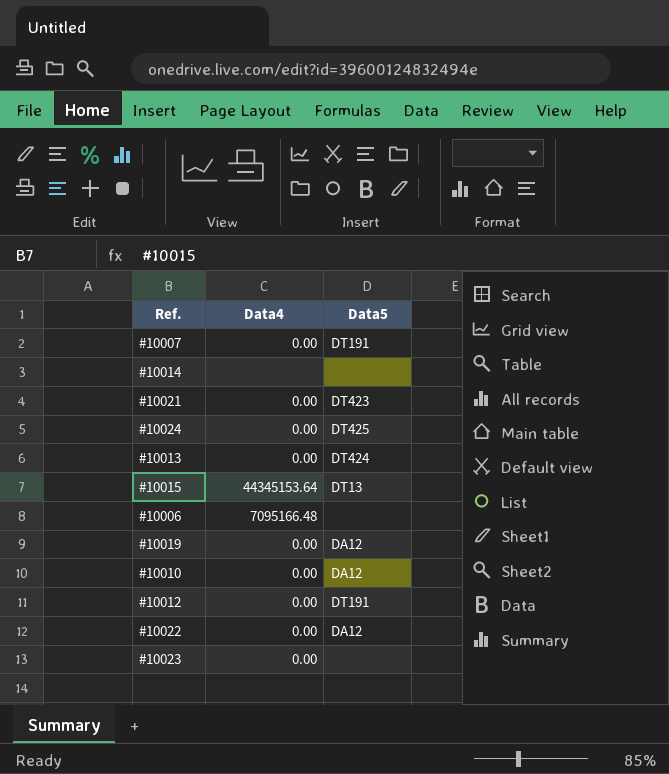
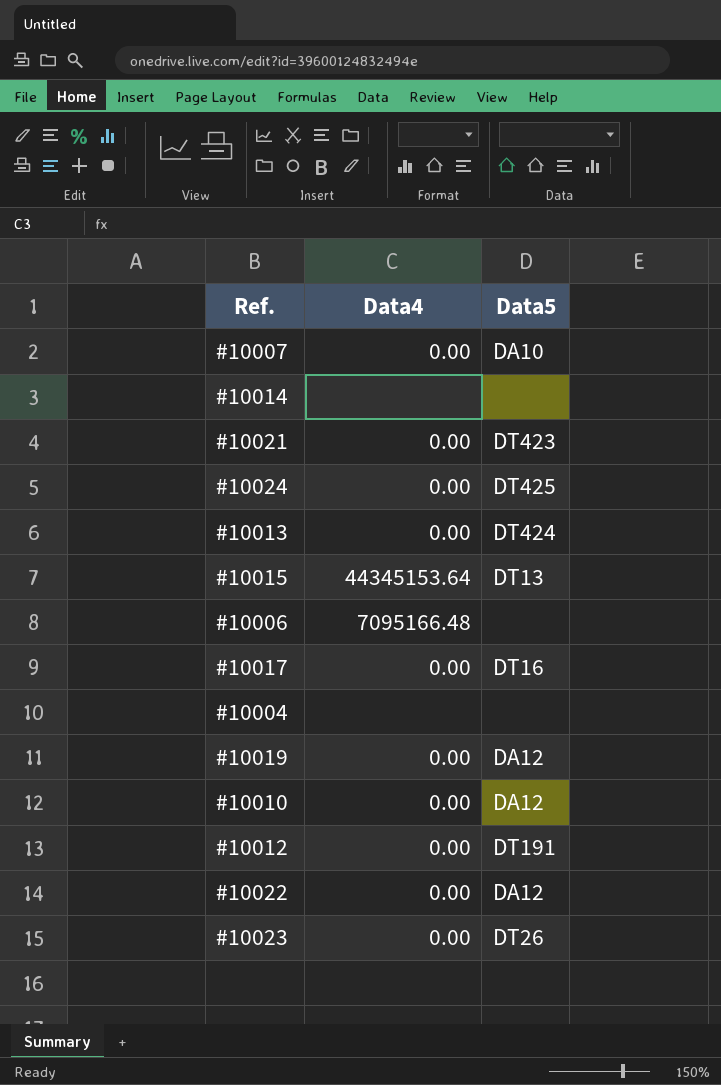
#10007 | Data5: DT191 -> DA10
row #10017: none -> 0.00 | DT16
row #10004: none -> none | none
#10023 | Data5: none -> DT26

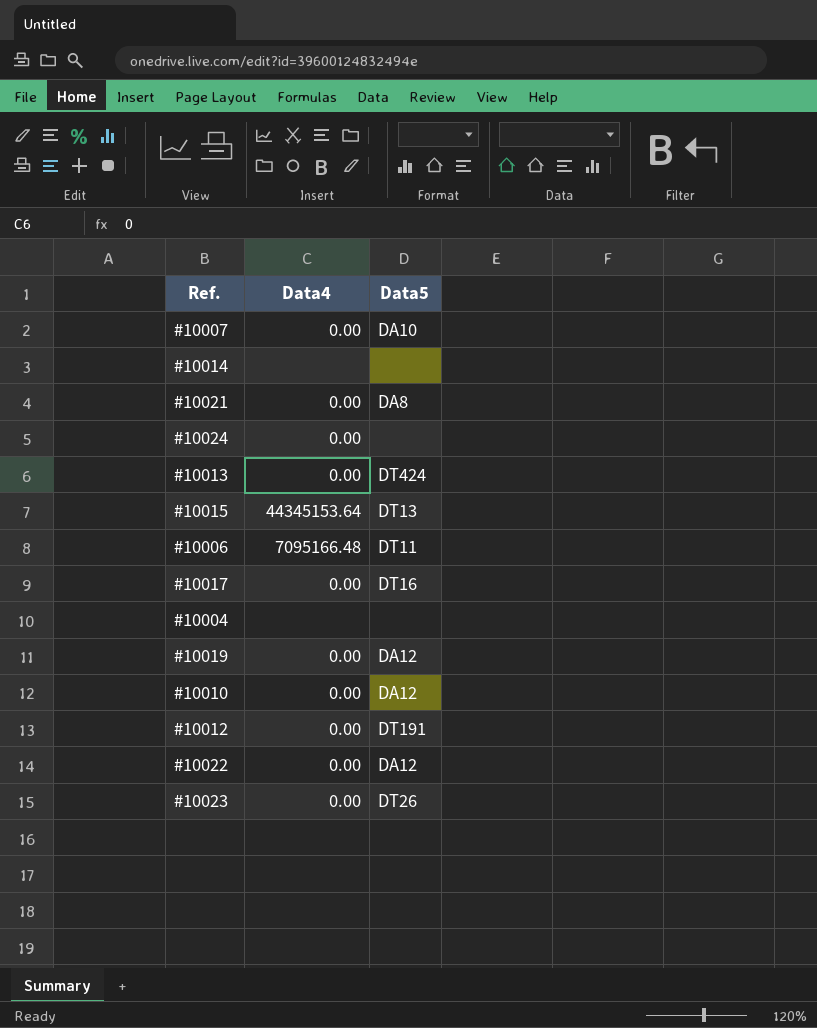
#10021 | Data5: DT423 -> DA8
#10024 | Data5: DT425 -> none
#10006 | Data5: none -> DT11

